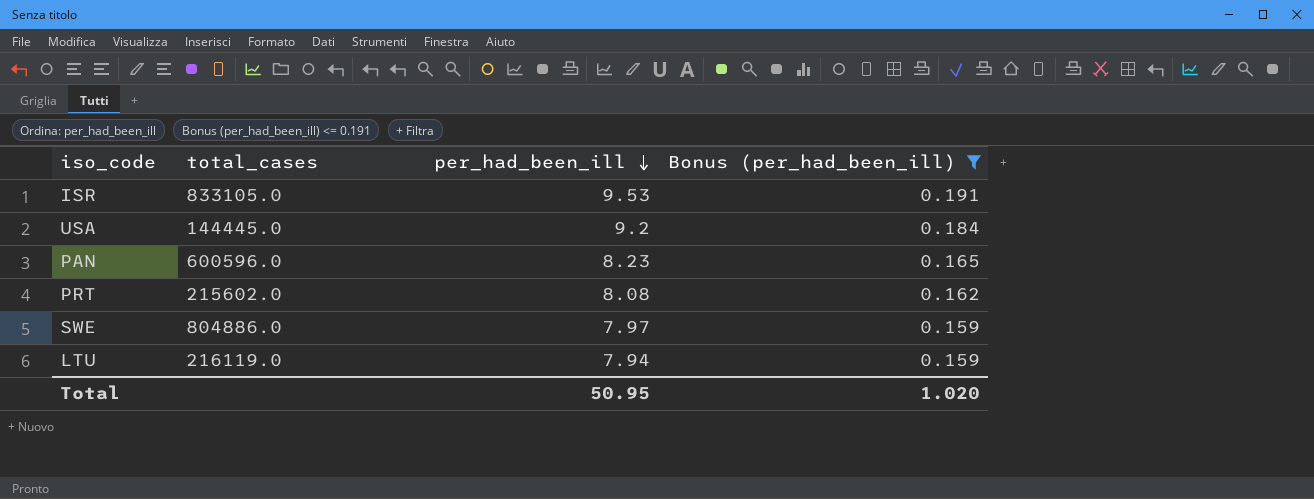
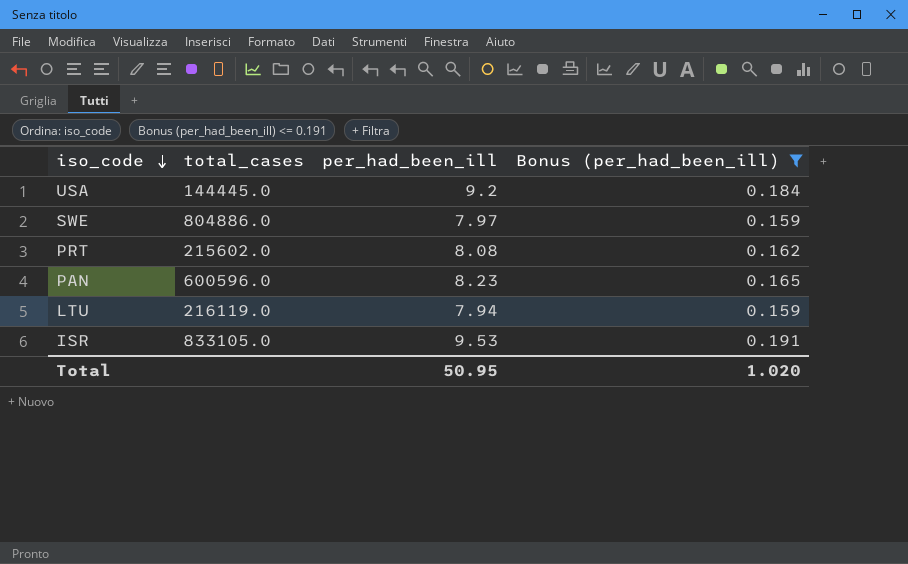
row order: per_had_been_ill descending -> iso_code descending

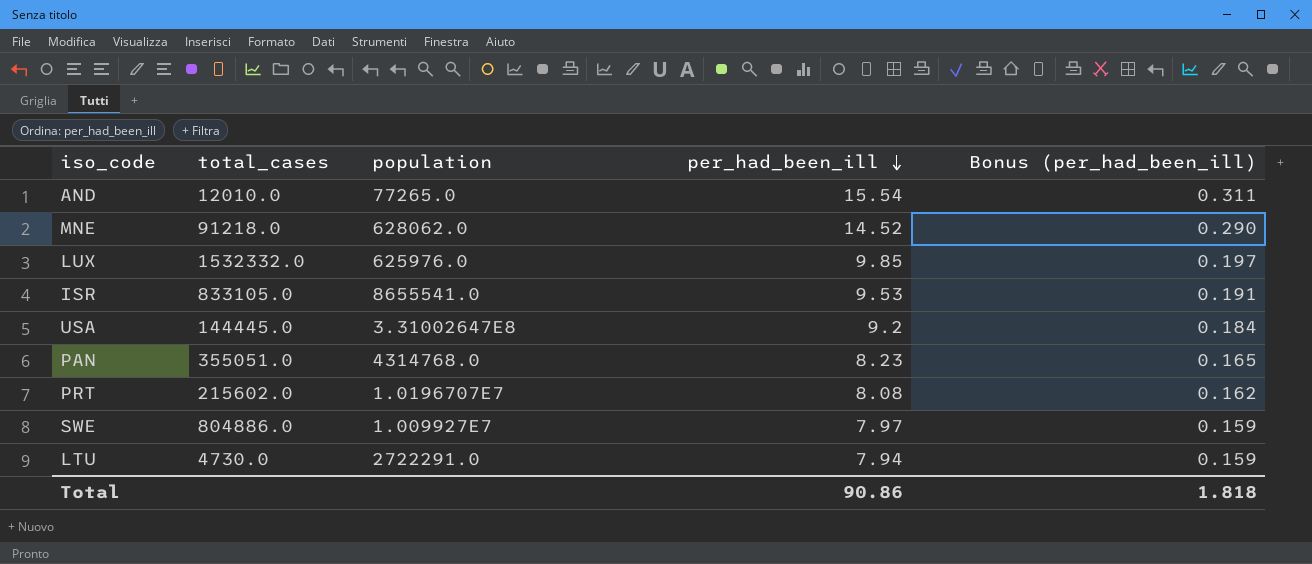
filter: Bonus (per_had_been_ill) <= 0.191 -> none
row order: iso_code descending -> per_had_been_ill descending
column population | position: none -> 3
PAN | total_cases: 600596.0 -> 355051.0
LTU | total_cases: 216119.0 -> 4730.0
Total | per_had_been_ill: 50.95 -> 90.86
Total | Bonus (per_had_been_ill): 1.020 -> 1.818

